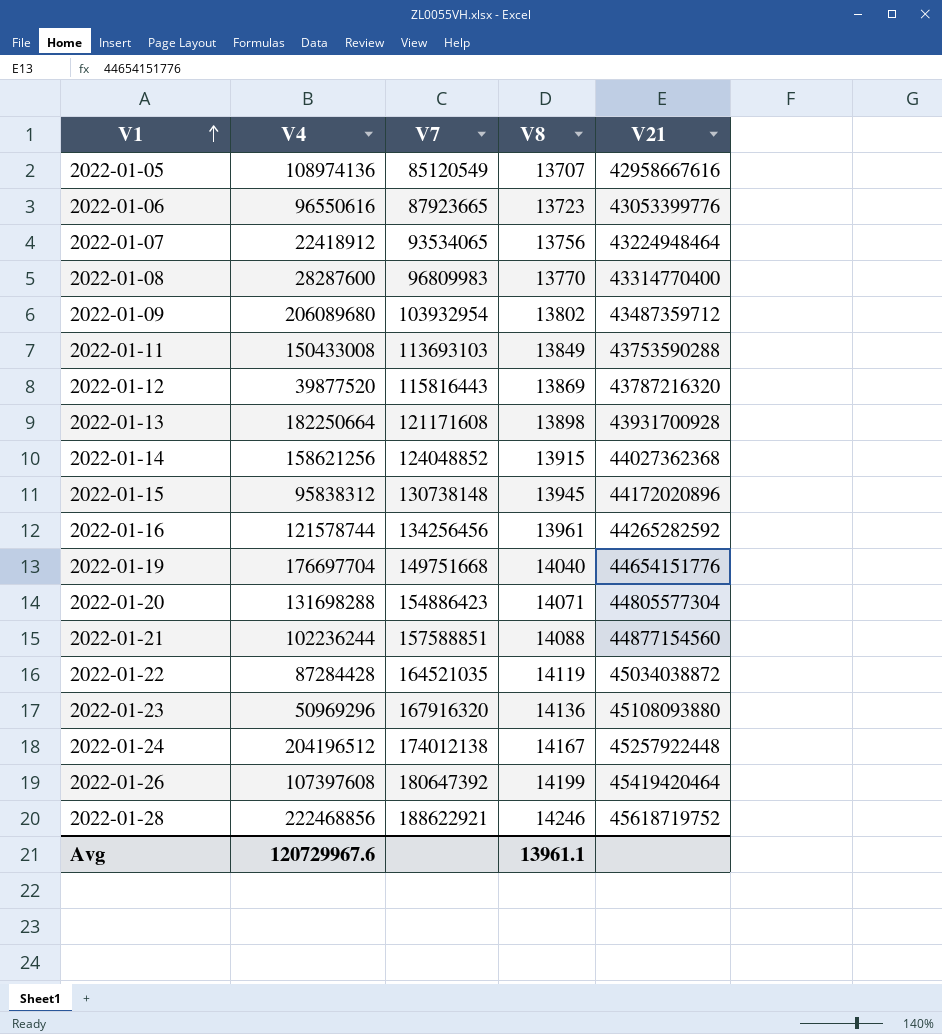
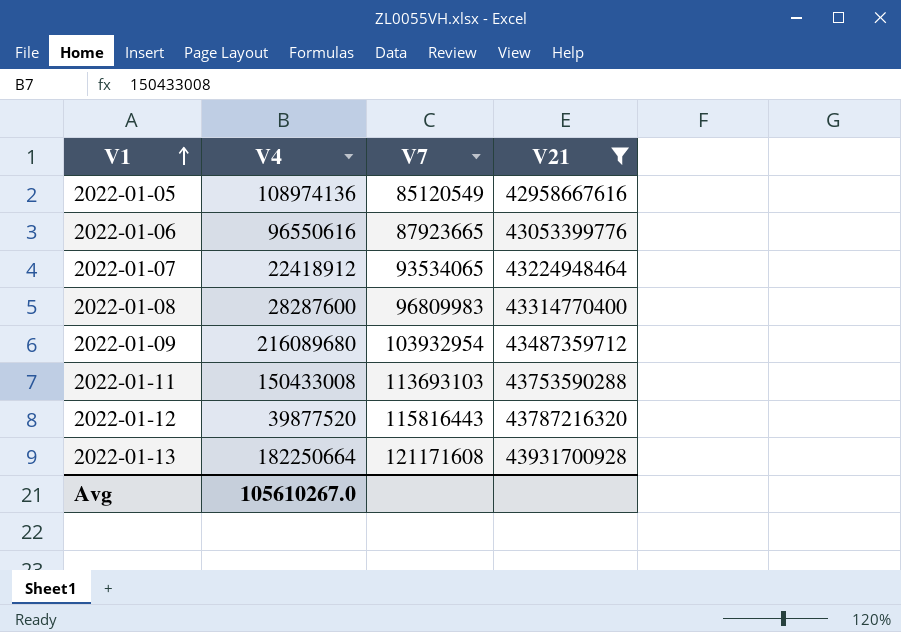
filter: none -> V21 <= 43931700928
column V8 | position: 4 -> none
2022-01-09 | V4: 206089680 -> 216089680
Avg | V4: 120729967.6 -> 105610267.0

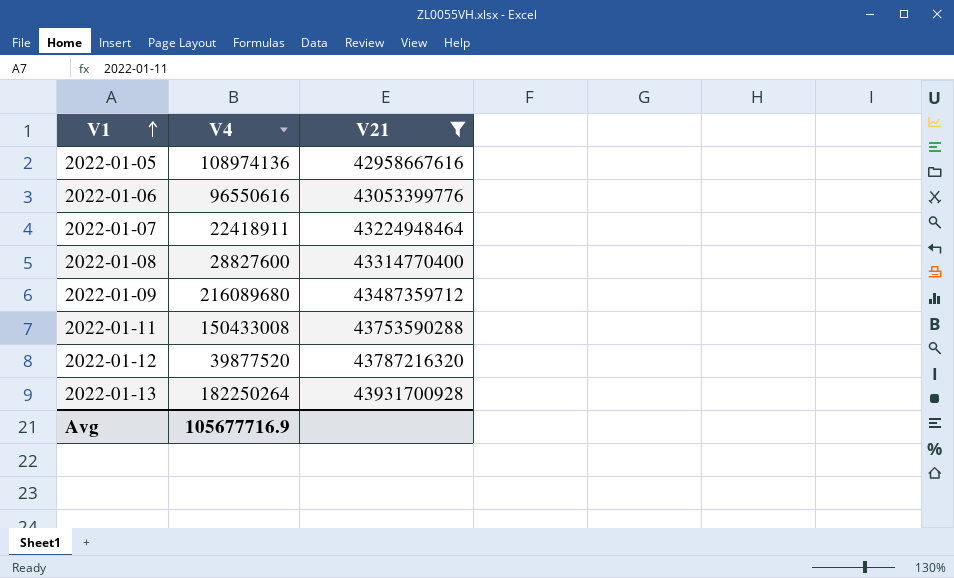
column V7 | position: 3 -> none
2022-01-07 | V4: 22418912 -> 22418911
2022-01-08 | V4: 28287600 -> 28827600
2022-01-13 | V4: 182250664 -> 182250264
Avg | V4: 105610267.0 -> 105677716.9

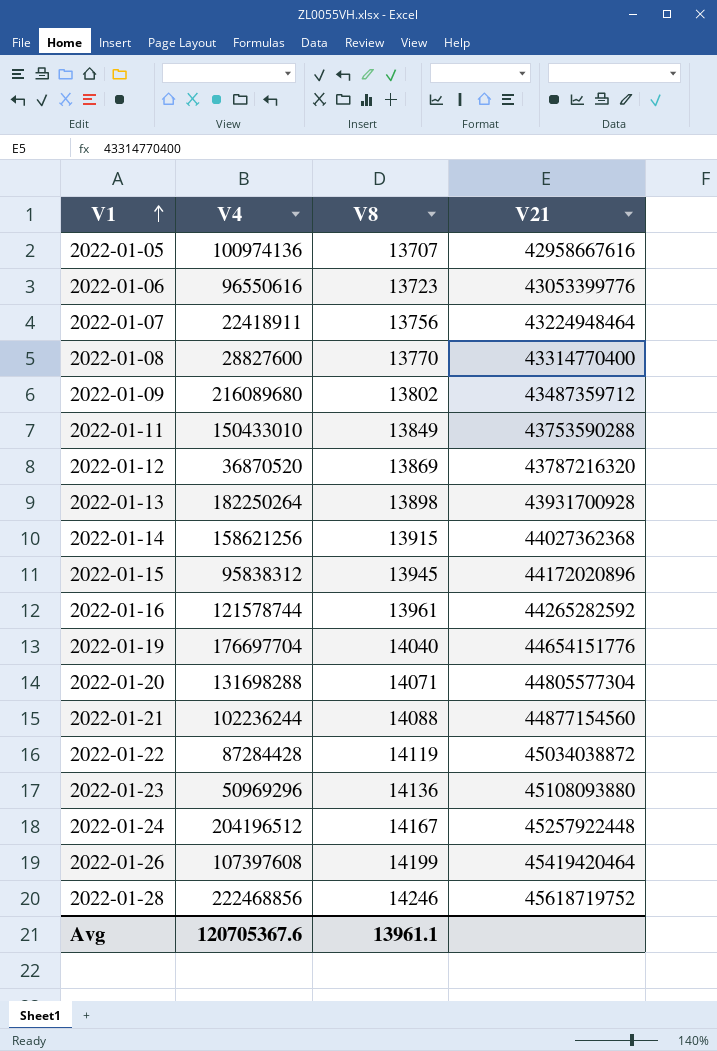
filter: V21 <= 43931700928 -> none
column V8 | position: none -> 3
2022-01-05 | V4: 108974136 -> 100974136
2022-01-11 | V4: 150433008 -> 150433010
2022-01-12 | V4: 39877520 -> 36870520
Avg | V4: 105677716.9 -> 120705367.6

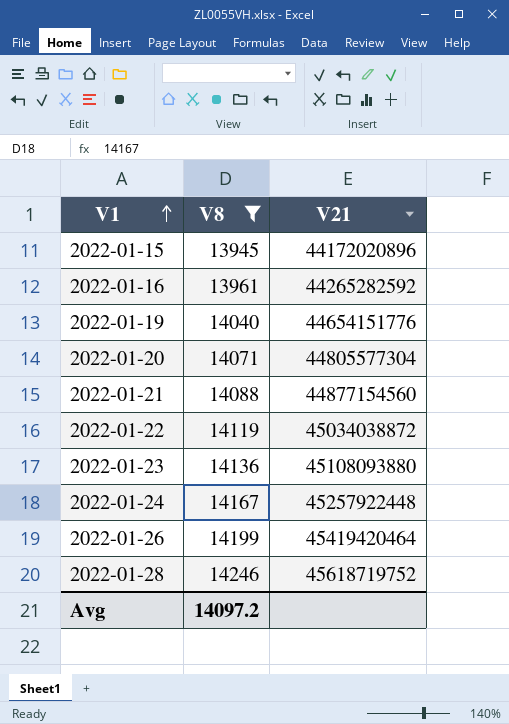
filter: none -> V8 >= 13945
column V4 | position: 2 -> none
Avg | V8: 13961.1 -> 14097.2

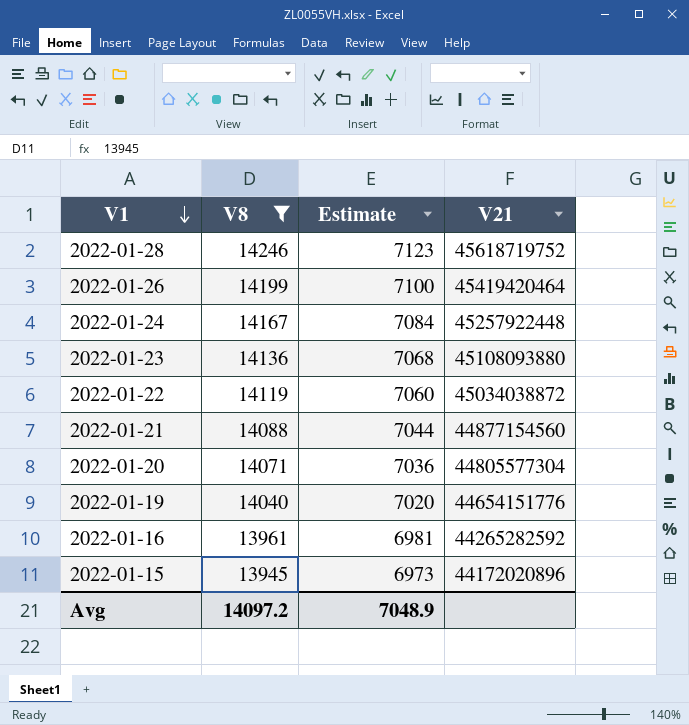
row order: V1 ascending -> V1 descending
column Estimate | formula: none -> [V8] * 0.5

